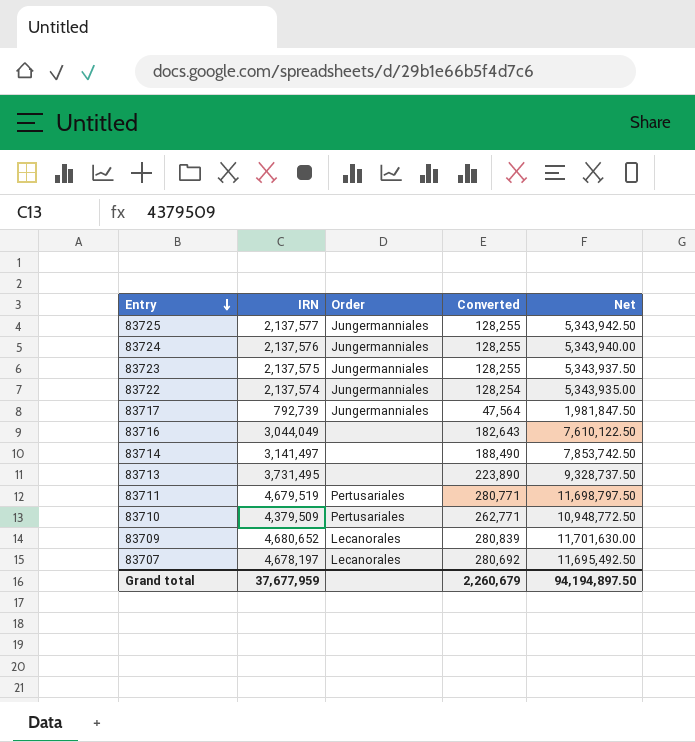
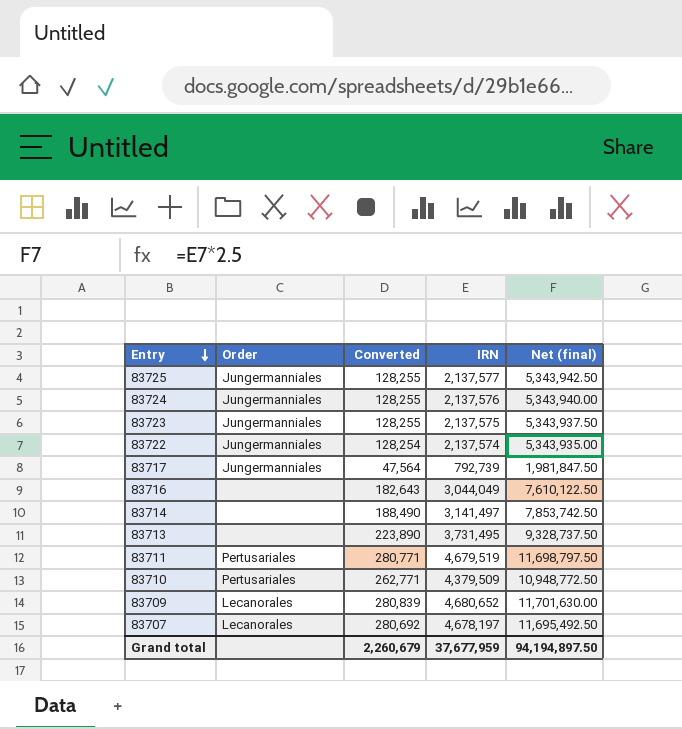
column IRN | position: 2 -> 4
column name: Net -> Net (final)

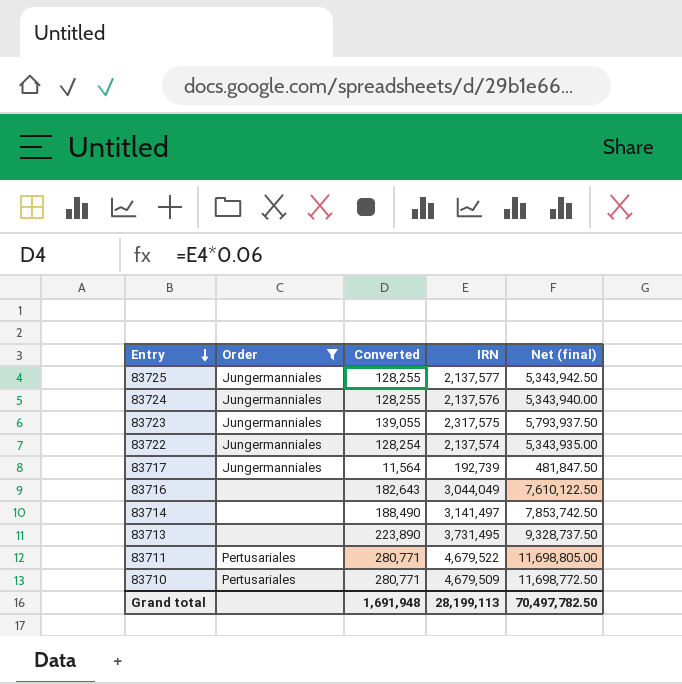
filter: none -> Order != Lecanorales
83723 | Converted: 128,255 -> 139,055
83723 | IRN: 2,137,575 -> 2,317,575
83723 | Net (final): 5,343,937.50 -> 5,793,937.50
83717 | Converted: 47,564 -> 11,564
83717 | IRN: 792,739 -> 192,739
83717 | Net (final): 1,981,847.50 -> 481,847.50
83711 | IRN: 4,679,519 -> 4,679,522
83711 | Net (final): 11,698,797.50 -> 11,698,805.00
83710 | Converted: 262,771 -> 280,771
83710 | IRN: 4,379,509 -> 4,679,509
83710 | Net (final): 10,948,772.50 -> 11,698,772.50
Grand total | Converted: 2,260,679 -> 1,691,948
Grand total | IRN: 37,677,959 -> 28,199,113
Grand total | Net (final): 94,194,897.50 -> 70,497,782.50

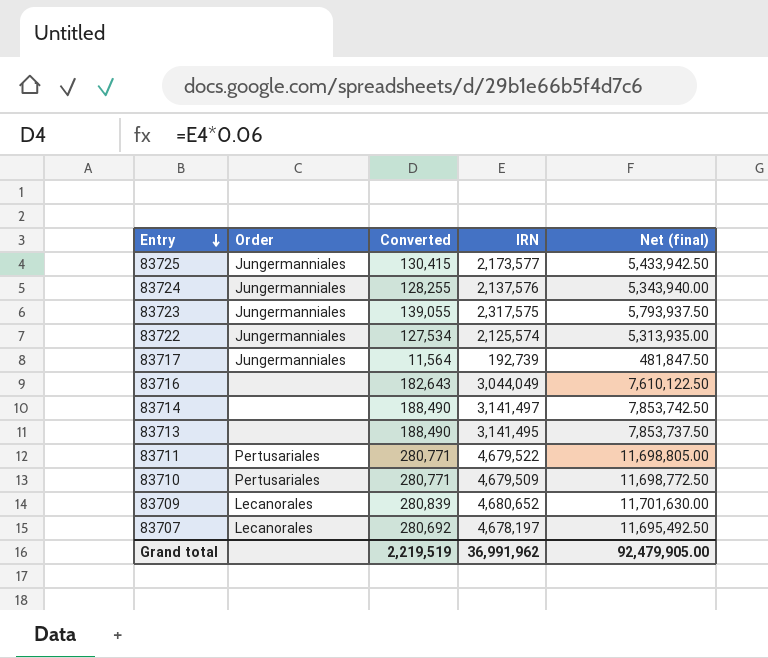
filter: Order != Lecanorales -> none
83725 | Converted: 128,255 -> 130,415
83725 | IRN: 2,137,577 -> 2,173,577
83725 | Net (final): 5,343,942.50 -> 5,433,942.50
83722 | Converted: 128,254 -> 127,534
83722 | IRN: 2,137,574 -> 2,125,574
83722 | Net (final): 5,343,935.00 -> 5,313,935.00
83713 | Converted: 223,890 -> 188,490
83713 | IRN: 3,731,495 -> 3,141,495
83713 | Net (final): 9,328,737.50 -> 7,853,737.50
Grand total | Converted: 1,691,948 -> 2,219,519
Grand total | IRN: 28,199,113 -> 36,991,962
Grand total | Net (final): 70,497,782.50 -> 92,479,905.00

